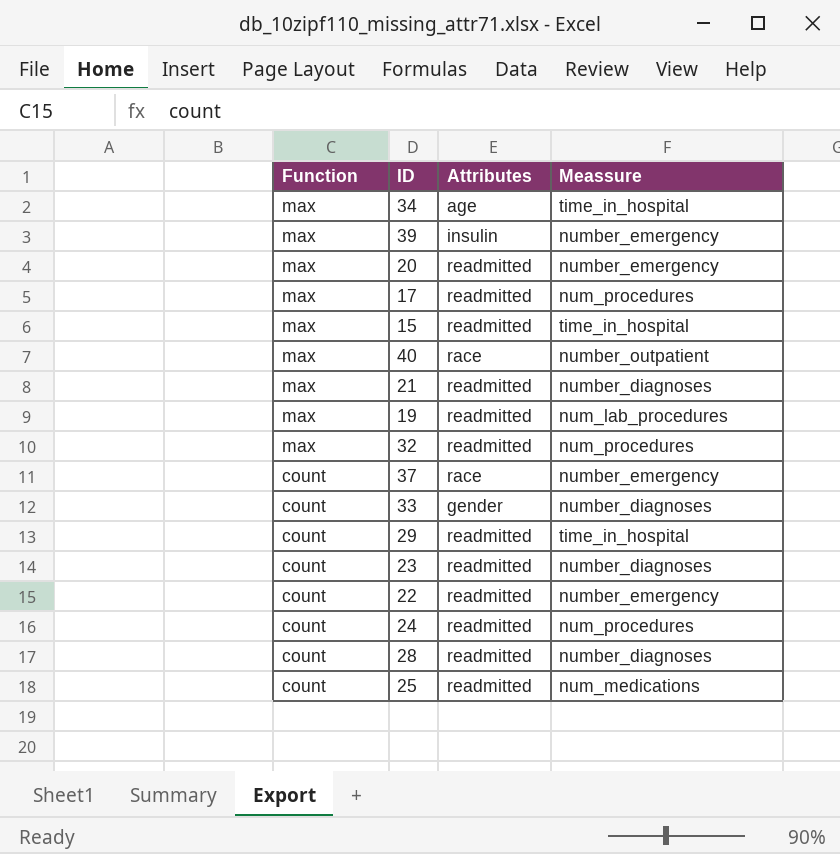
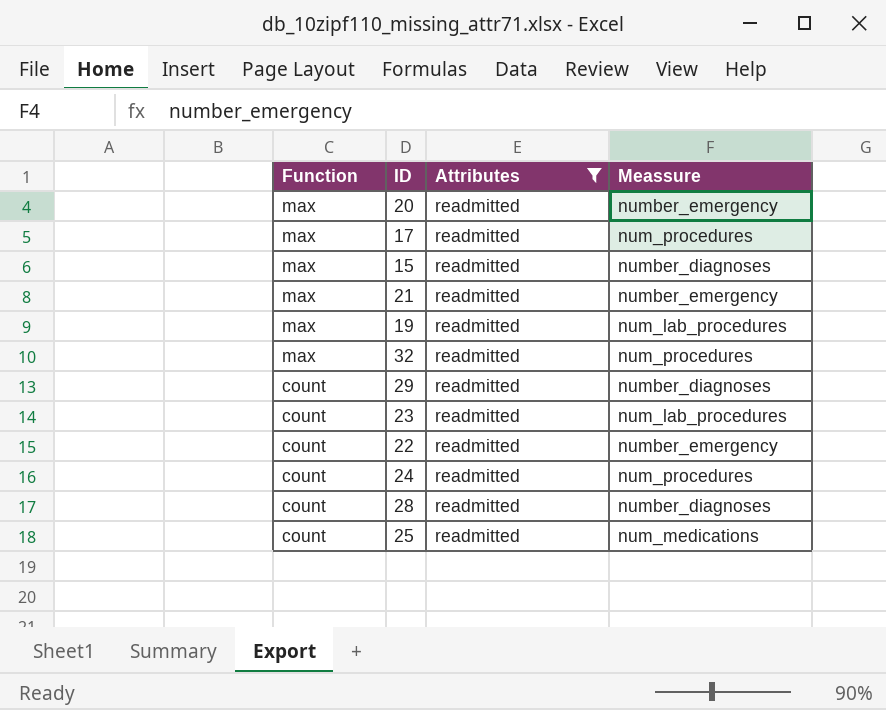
filter: none -> Attributes = readmitted
15 | Meassure: time_in_hospital -> number_diagnoses
21 | Meassure: number_diagnoses -> number_emergency
29 | Meassure: time_in_hospital -> number_diagnoses
23 | Meassure: number_diagnoses -> num_lab_procedures

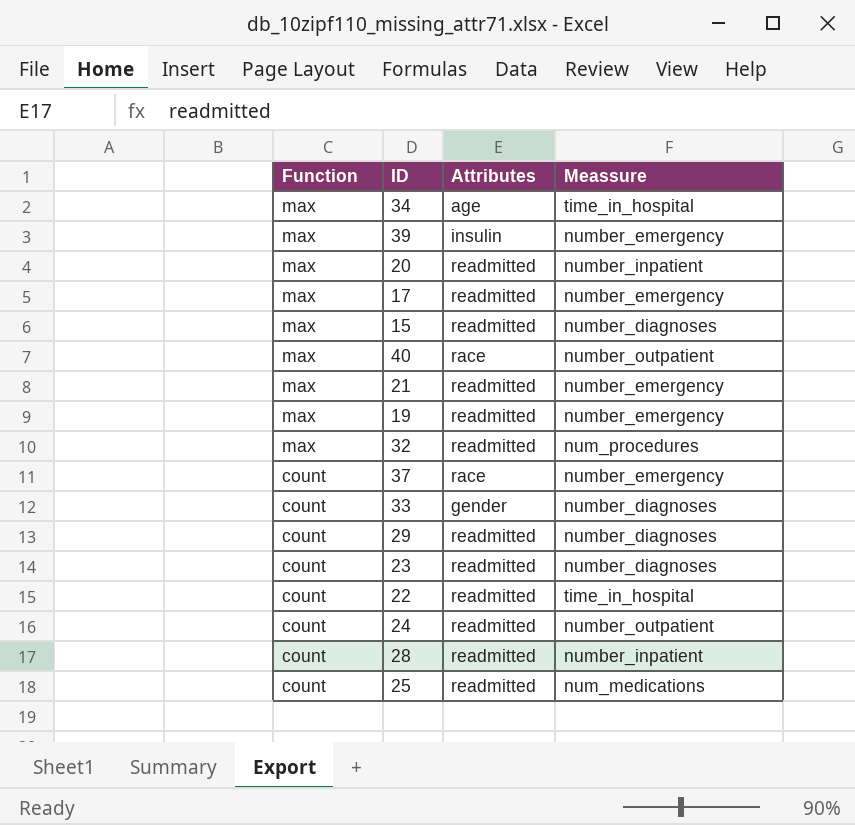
filter: Attributes = readmitted -> none
20 | Meassure: number_emergency -> number_inpatient
17 | Meassure: num_procedures -> number_emergency
19 | Meassure: num_lab_procedures -> number_emergency
23 | Meassure: num_lab_procedures -> number_diagnoses
22 | Meassure: number_emergency -> time_in_hospital
24 | Meassure: num_procedures -> number_outpatient
28 | Meassure: number_diagnoses -> number_inpatient

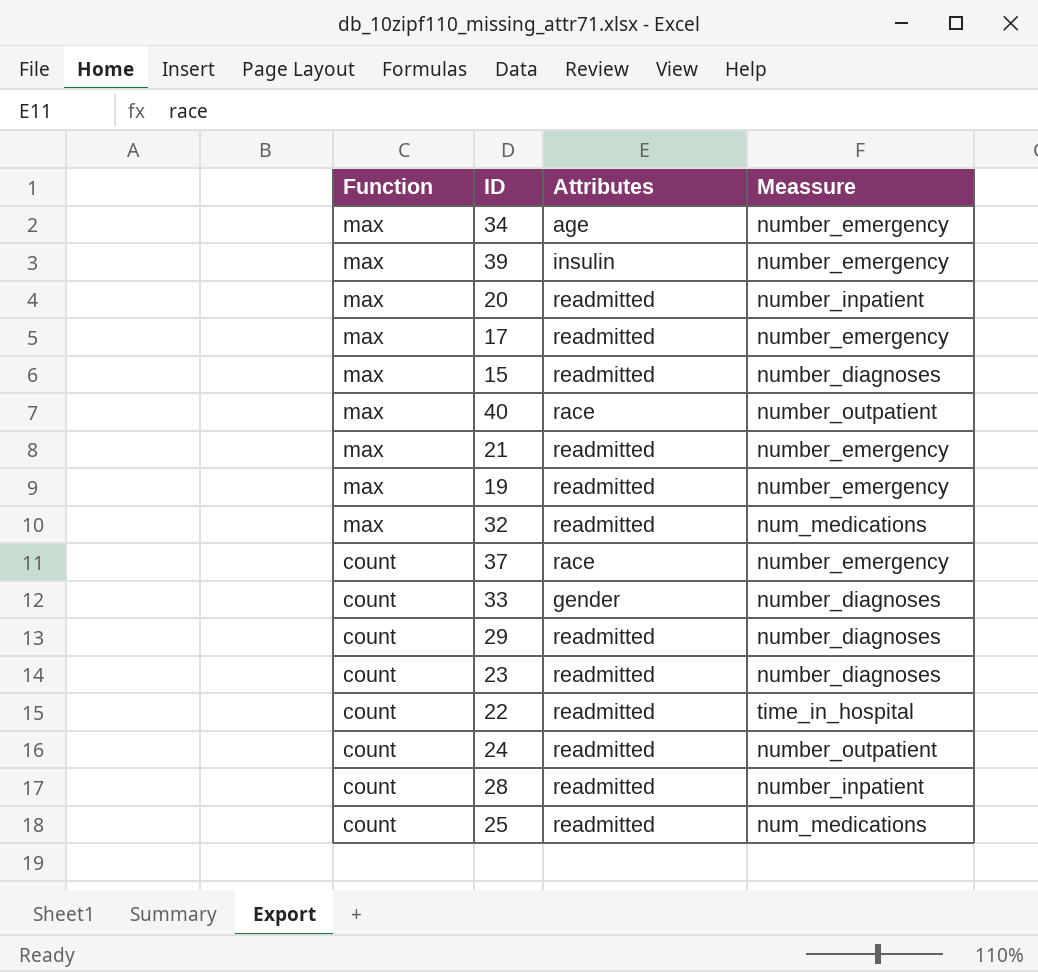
34 | Meassure: time_in_hospital -> number_emergency
32 | Meassure: num_procedures -> num_medications

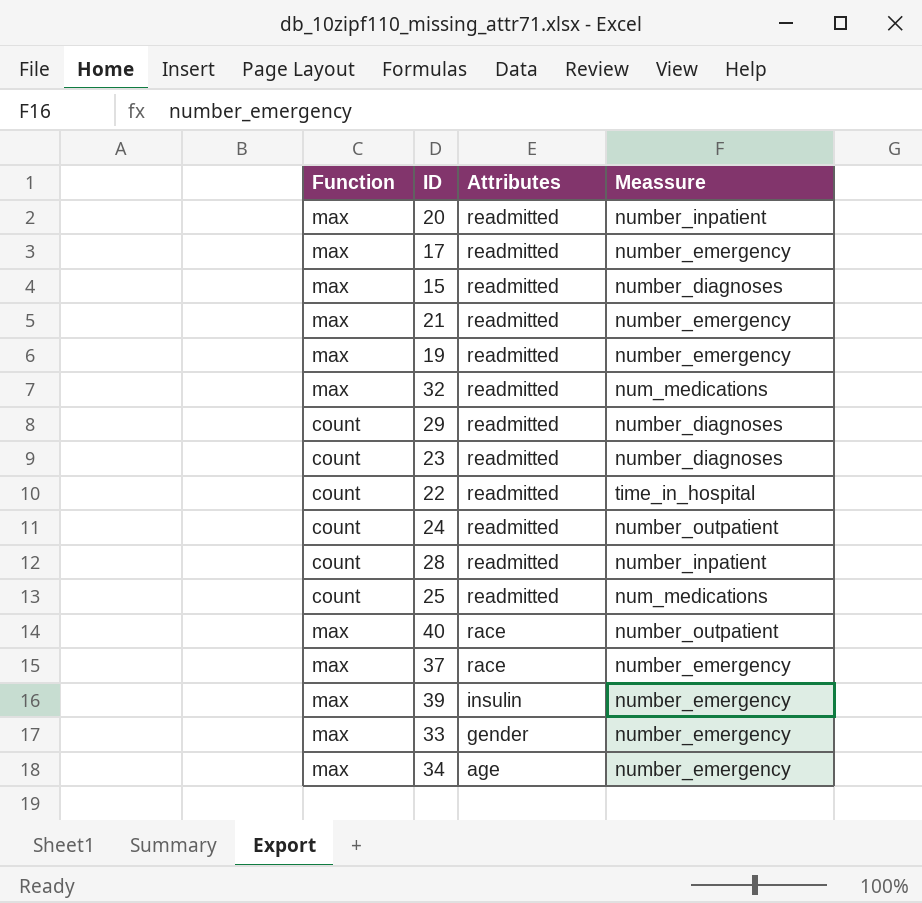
row order: Function descending -> Attributes descending
37 | Function: count -> max
33 | Function: count -> max
33 | Meassure: number_diagnoses -> number_emergency

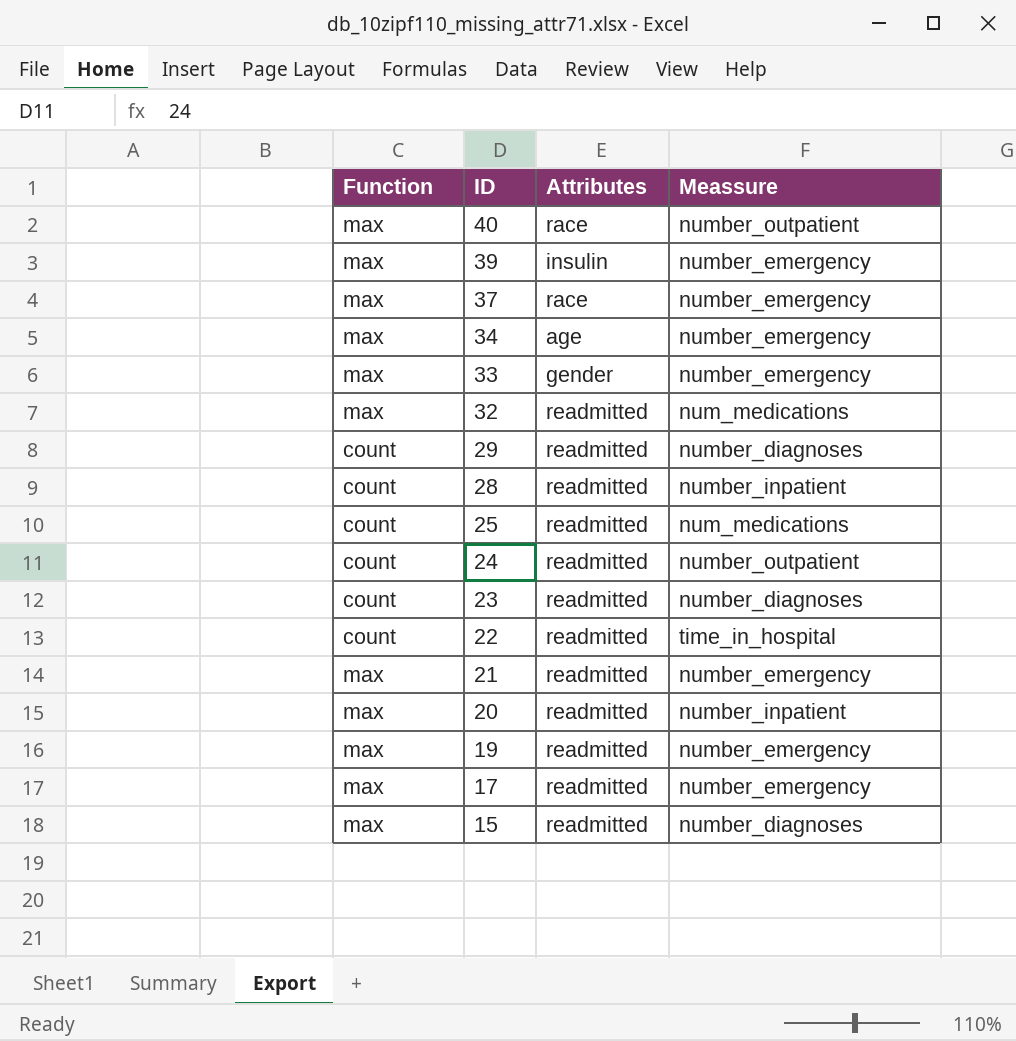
row order: Attributes descending -> ID descending

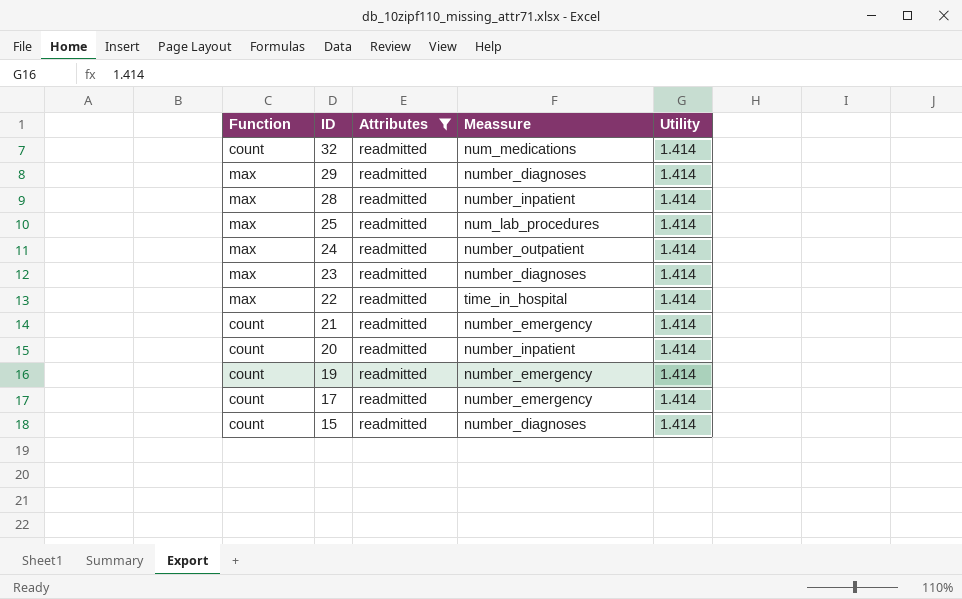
filter: none -> Attributes = readmitted
column Utility | position: none -> 5
32 | Function: max -> count
29 | Function: count -> max
28 | Function: count -> max
25 | Function: count -> max
25 | Meassure: num_medications -> num_lab_procedures
24 | Function: count -> max
23 | Function: count -> max
22 | Function: count -> max
21 | Function: max -> count
20 | Function: max -> count
19 | Function: max -> count
17 | Function: max -> count
15 | Function: max -> count

